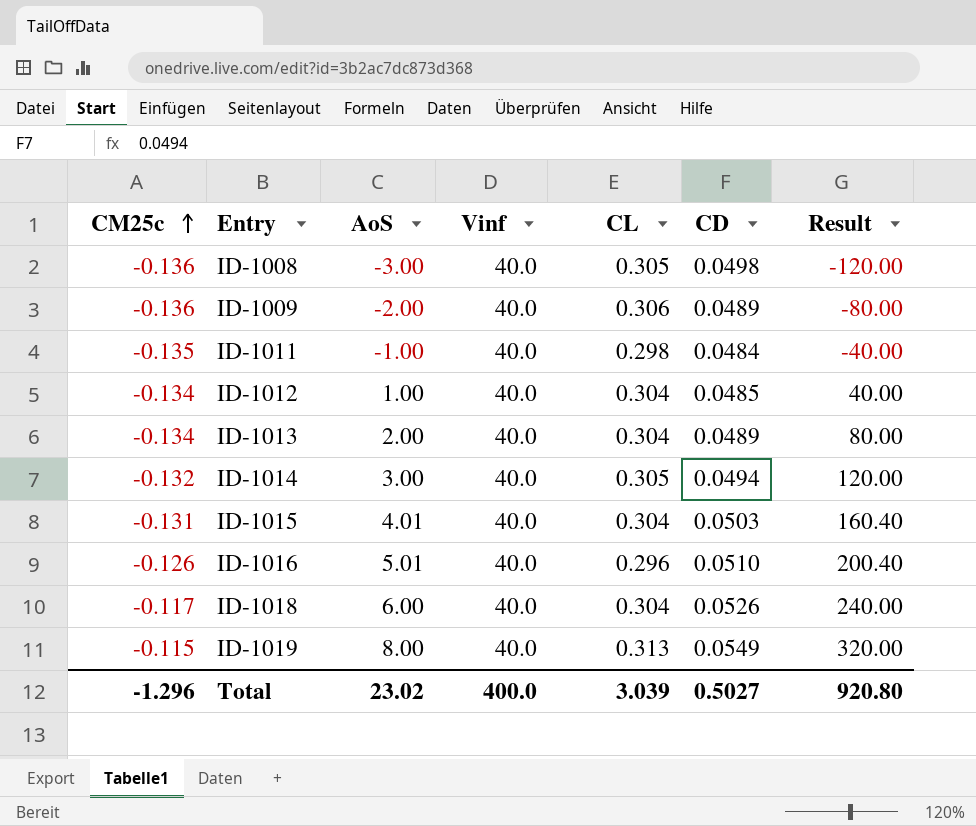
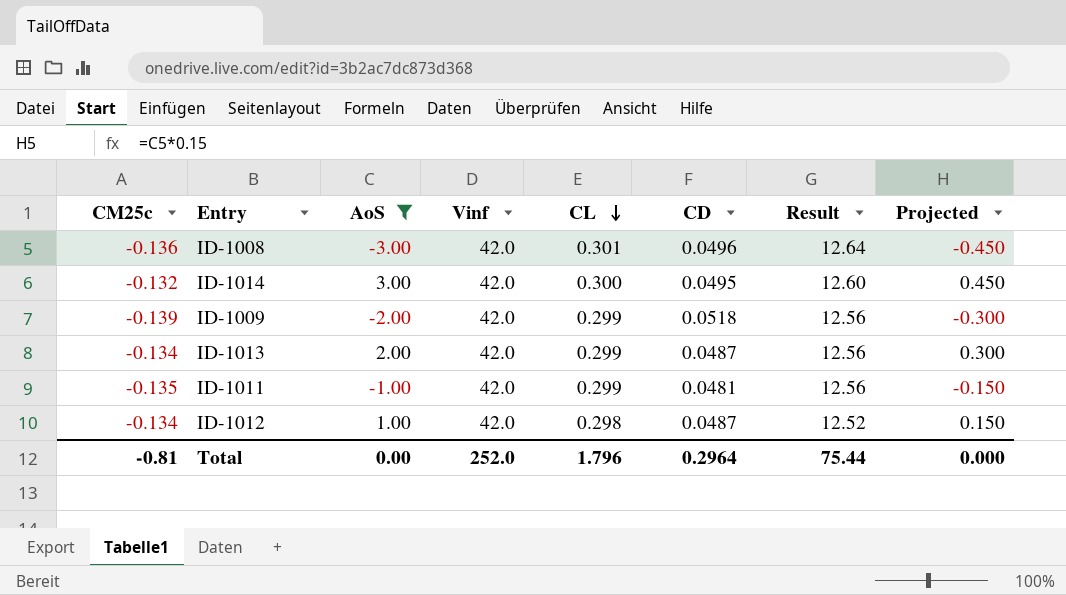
filter: none -> AoS <= 3.00
row order: CM25c ascending -> CL descending
column Result | formula: [AoS] * [Vinf] -> [Vinf] * [CL]
column Projected | formula: none -> [AoS] * 0.15
ID-1008 | Vinf: 40.0 -> 42.0
ID-1008 | CL: 0.305 -> 0.301
ID-1008 | CD: 0.0498 -> 0.0496
ID-1014 | Vinf: 40.0 -> 42.0
ID-1014 | CL: 0.305 -> 0.300
ID-1014 | CD: 0.0494 -> 0.0495
ID-1009 | CM25c: -0.136 -> -0.139
ID-1009 | Vinf: 40.0 -> 42.0
ID-1009 | CL: 0.306 -> 0.299
ID-1009 | CD: 0.0489 -> 0.0518
ID-1013 | Vinf: 40.0 -> 42.0
ID-1013 | CL: 0.304 -> 0.299
ID-1013 | CD: 0.0489 -> 0.0487
ID-1011 | Vinf: 40.0 -> 42.0
ID-1011 | CL: 0.298 -> 0.299
ID-1011 | CD: 0.0484 -> 0.0481
ID-1012 | Vinf: 40.0 -> 42.0
ID-1012 | CL: 0.304 -> 0.298
ID-1012 | CD: 0.0485 -> 0.0487
Total | CM25c: -1.296 -> -0.81
Total | AoS: 23.02 -> 0.00
Total | Vinf: 400.0 -> 252.0
Total | CL: 3.039 -> 1.796
Total | CD: 0.5027 -> 0.2964
Total | Result: 920.80 -> 75.44

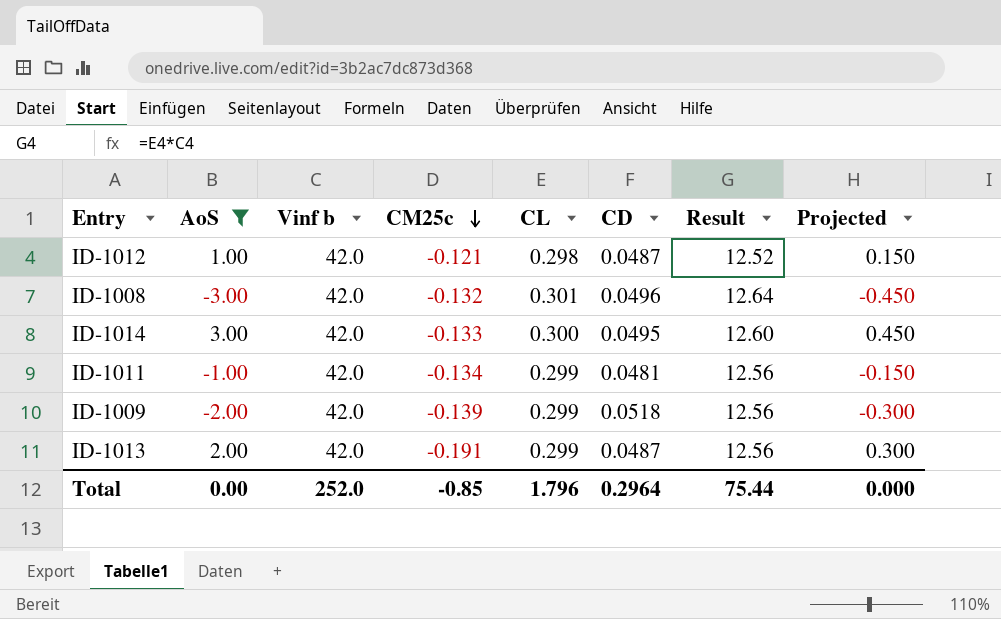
row order: CL descending -> CM25c descending
column name: Vinf -> Vinf b
column CM25c | position: 1 -> 4
ID-1012 | CM25c: -0.134 -> -0.121
ID-1008 | CM25c: -0.136 -> -0.132
ID-1014 | CM25c: -0.132 -> -0.133
ID-1011 | CM25c: -0.135 -> -0.134
ID-1013 | CM25c: -0.134 -> -0.191
Total | CM25c: -0.81 -> -0.85

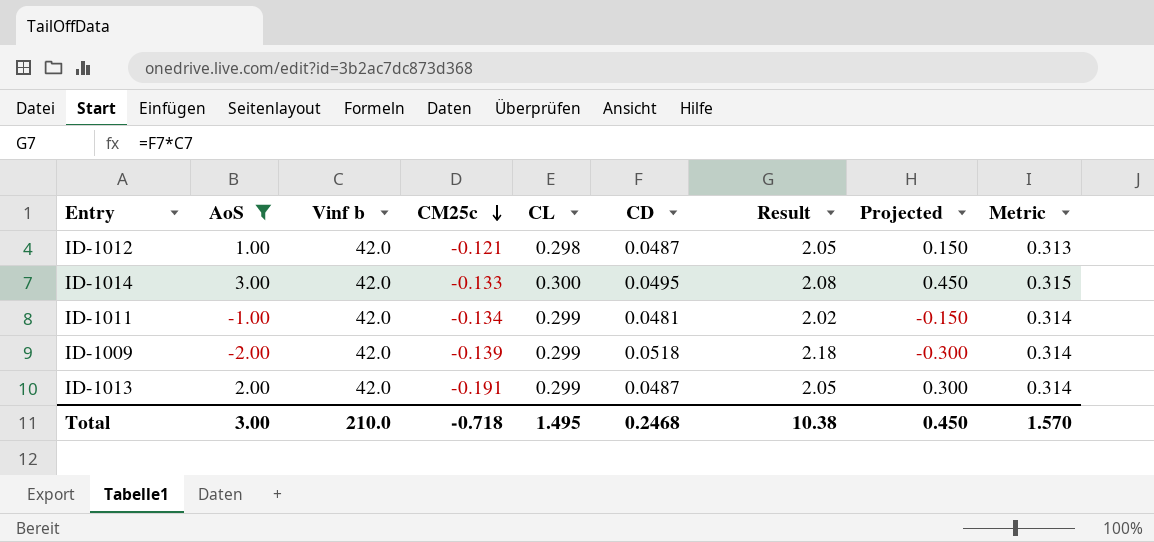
column Result | formula: [Vinf b] * [CL] -> [Vinf b] * [CD]
column Metric | formula: none -> [CL] * 1.05
row ID-1008: -3.00 | 42.0 | -0.132 | 0.301 | 0.0496 | 12.64 | -0.450 -> none
Total | AoS: 0.00 -> 3.00
Total | Vinf b: 252.0 -> 210.0
Total | CM25c: -0.85 -> -0.718
Total | CL: 1.796 -> 1.495
Total | CD: 0.2964 -> 0.2468
Total | Result: 75.44 -> 10.38
Total | Projected: 0.000 -> 0.450

